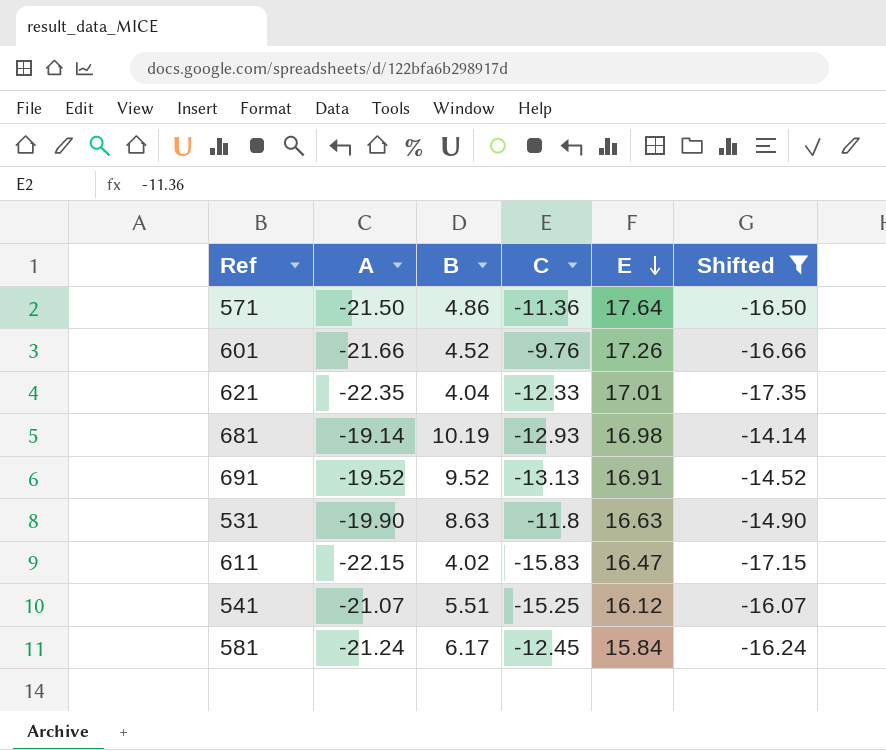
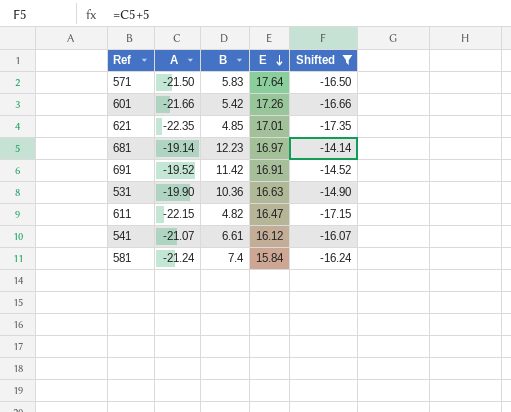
column C | position: 4 -> none
571 | B: 4.86 -> 5.83
601 | B: 4.52 -> 5.42
621 | B: 4.04 -> 4.85
681 | B: 10.19 -> 12.23
681 | E: 16.98 -> 16.97
691 | B: 9.52 -> 11.42
531 | B: 8.63 -> 10.36
611 | B: 4.02 -> 4.82
541 | B: 5.51 -> 6.61
581 | B: 6.17 -> 7.4

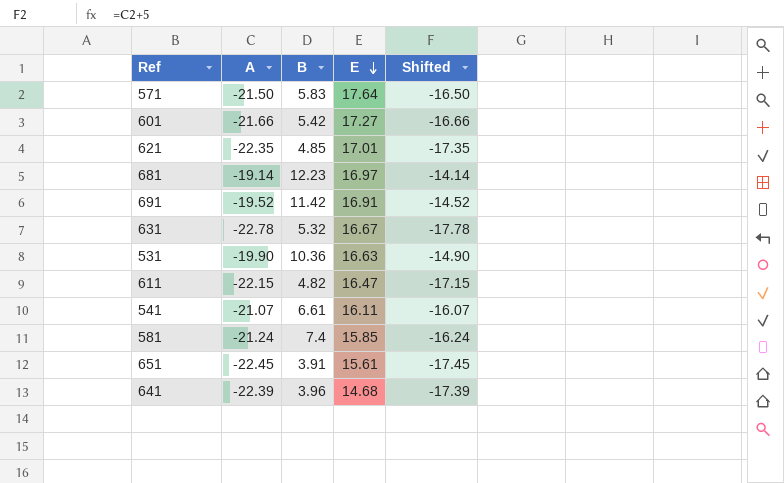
filter: Shifted >= -17.35 -> none
601 | E: 17.26 -> 17.27
541 | E: 16.12 -> 16.11
581 | E: 15.84 -> 15.85

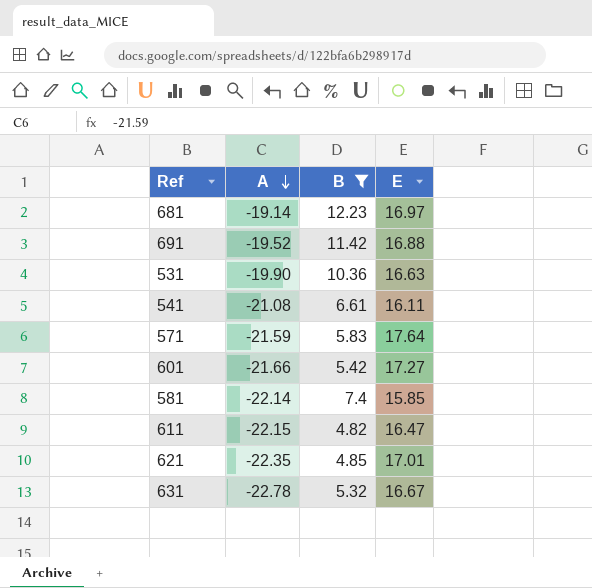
filter: none -> B >= 4.82
row order: E descending -> A descending
column Shifted | formula: [A] + 5 -> none
691 | E: 16.91 -> 16.88
541 | A: -21.07 -> -21.08
571 | A: -21.50 -> -21.59
581 | A: -21.24 -> -22.14

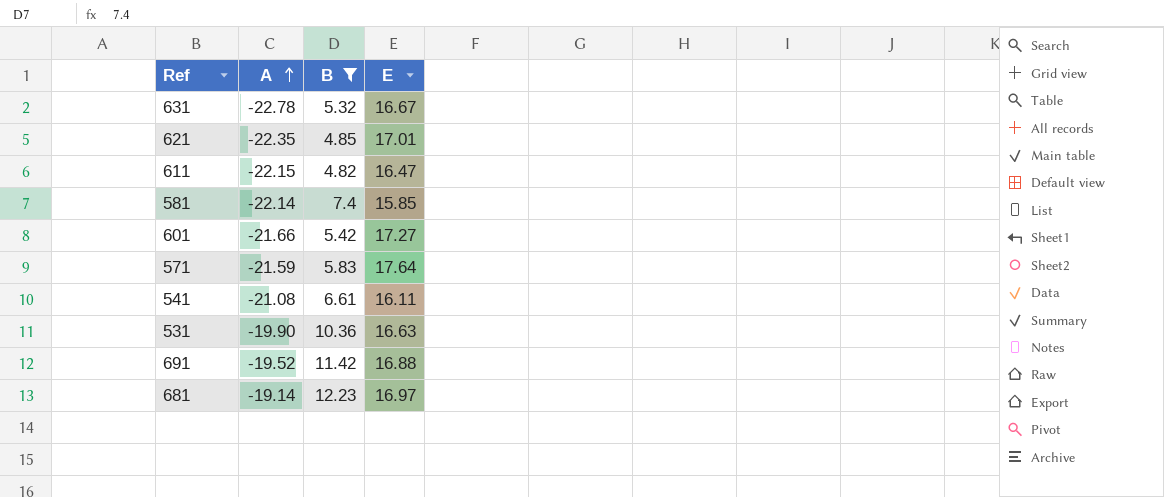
row order: A descending -> A ascending

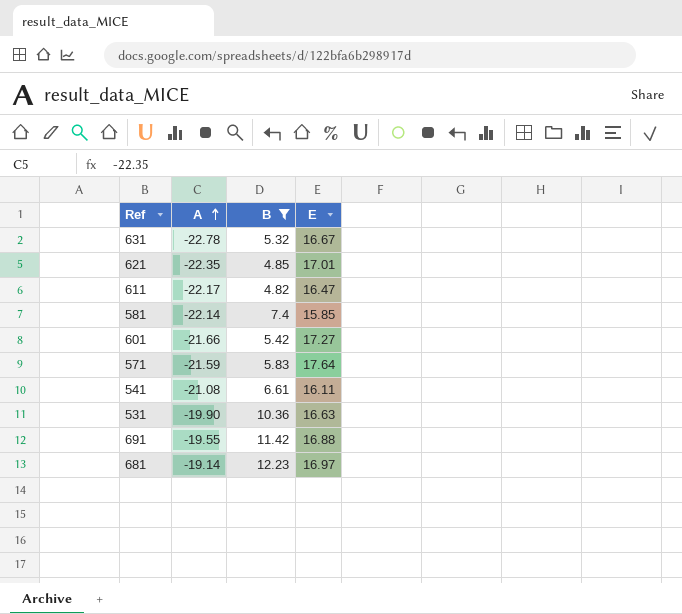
611 | A: -22.15 -> -22.17
691 | A: -19.52 -> -19.55

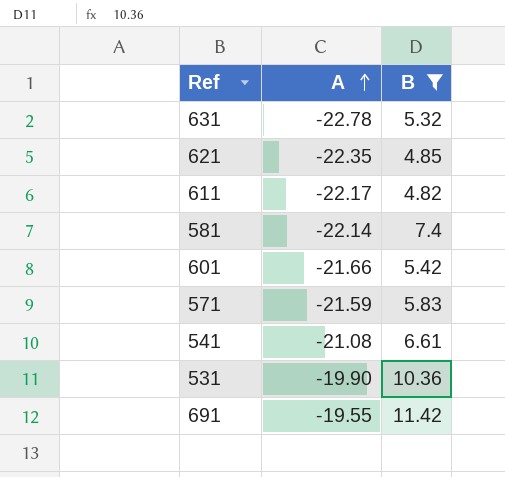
column E | position: 4 -> none
row 681: -19.14 | 12.23 | 16.97 -> none

